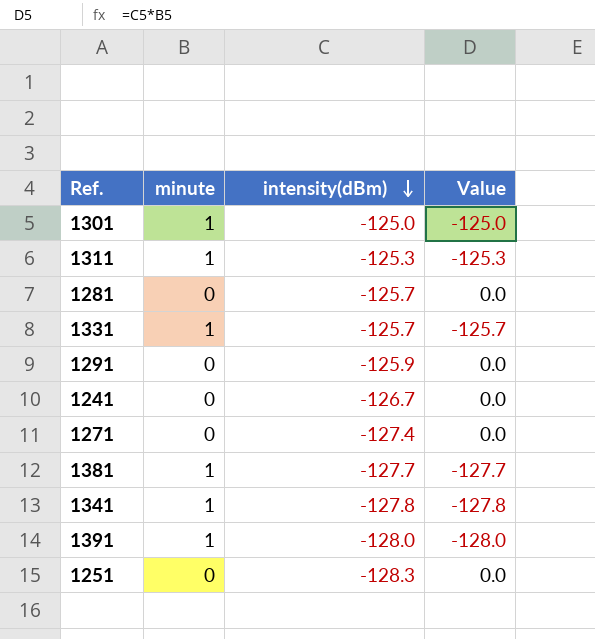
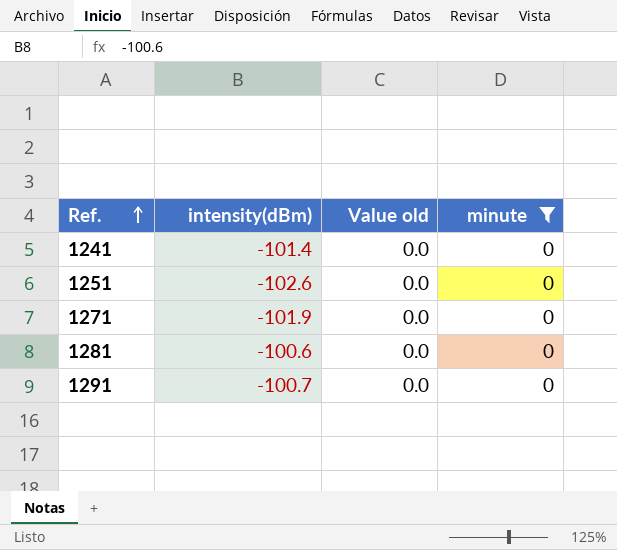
filter: none -> minute = 0
row order: intensity(dBm) descending -> Ref. ascending
column name: Value -> Value old
column minute | position: 2 -> 4
1241 | intensity(dBm): -126.7 -> -101.4
1251 | intensity(dBm): -128.3 -> -102.6
1271 | intensity(dBm): -127.4 -> -101.9
1281 | intensity(dBm): -125.7 -> -100.6
1291 | intensity(dBm): -125.9 -> -100.7

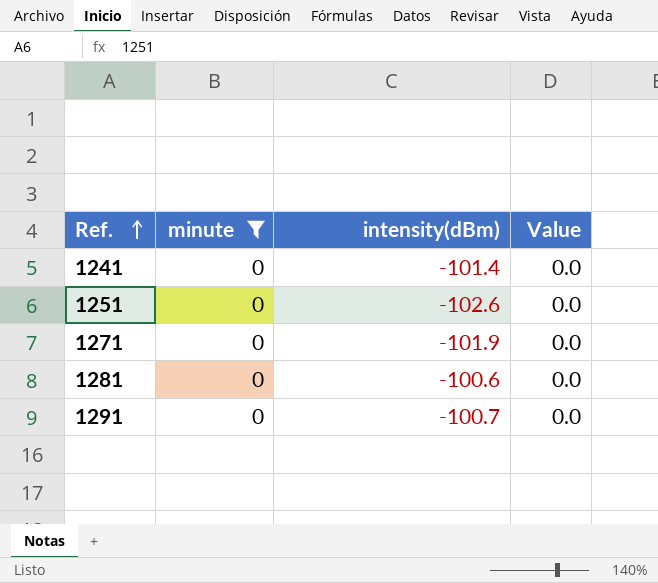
column minute | position: 4 -> 2
column name: Value old -> Value

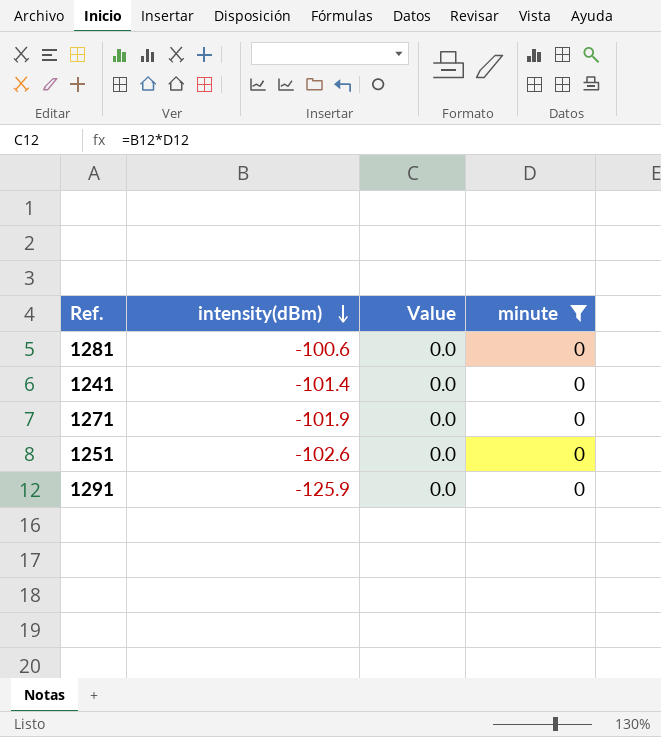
row order: Ref. ascending -> intensity(dBm) descending
column minute | position: 2 -> 4
1291 | intensity(dBm): -100.7 -> -125.9

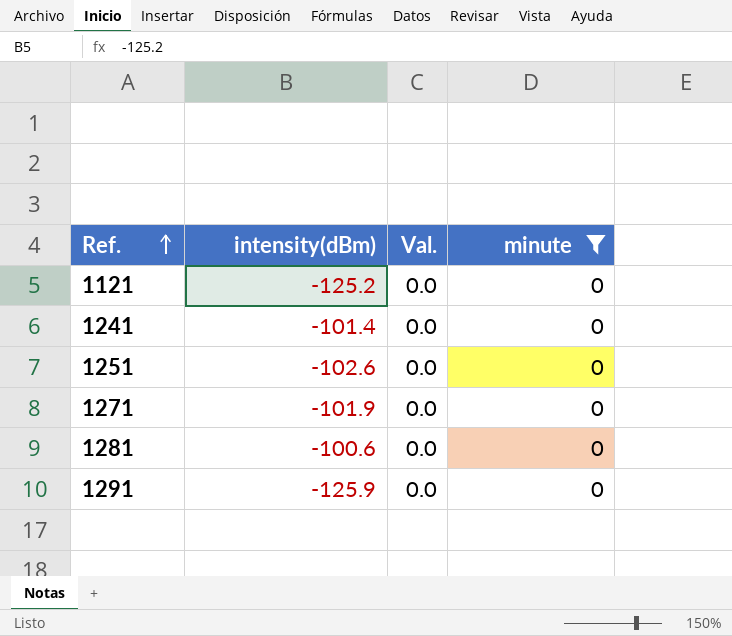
row order: intensity(dBm) descending -> Ref. ascending
column name: Value -> Val.
row 1121: none -> -125.2 | 0.0 | 0

